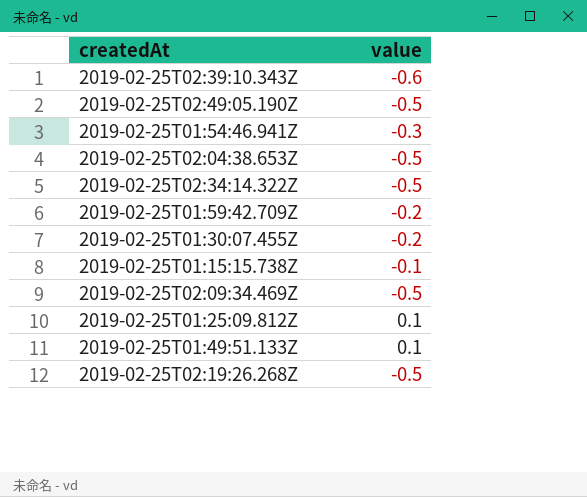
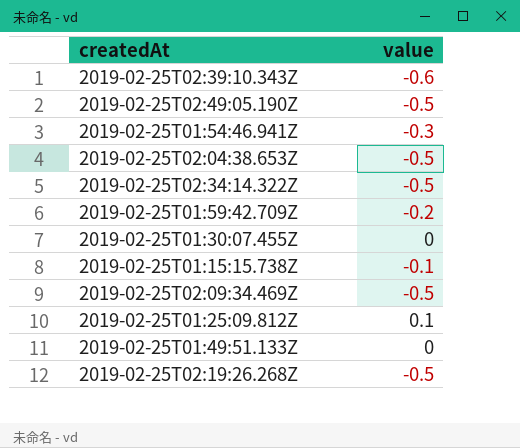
2019-02-25T01:30:07.455Z | value: -0.2 -> 0
2019-02-25T01:49:51.133Z | value: 0.1 -> 0

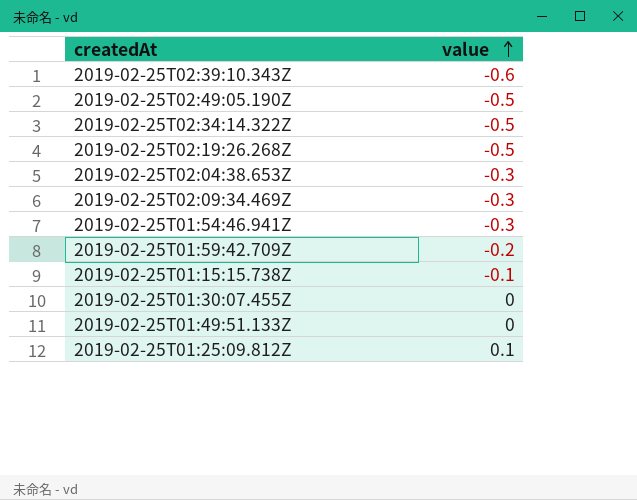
row order: none -> value ascending
2019-02-25T02:04:38.653Z | value: -0.5 -> -0.3
2019-02-25T02:09:34.469Z | value: -0.5 -> -0.3

